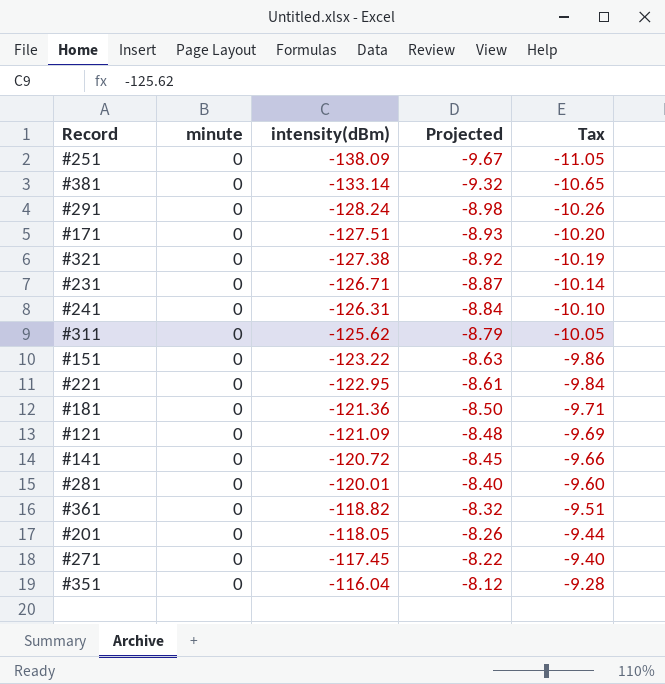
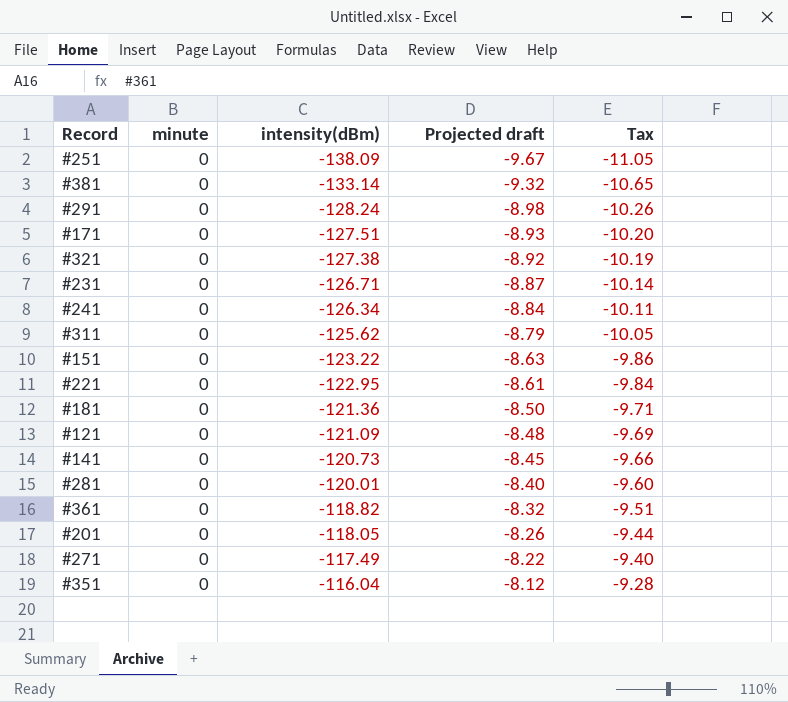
column name: Projected -> Projected draft
#241 | intensity(dBm): -126.31 -> -126.34
#241 | Tax: -10.10 -> -10.11
#141 | intensity(dBm): -120.72 -> -120.73
#271 | intensity(dBm): -117.45 -> -117.49

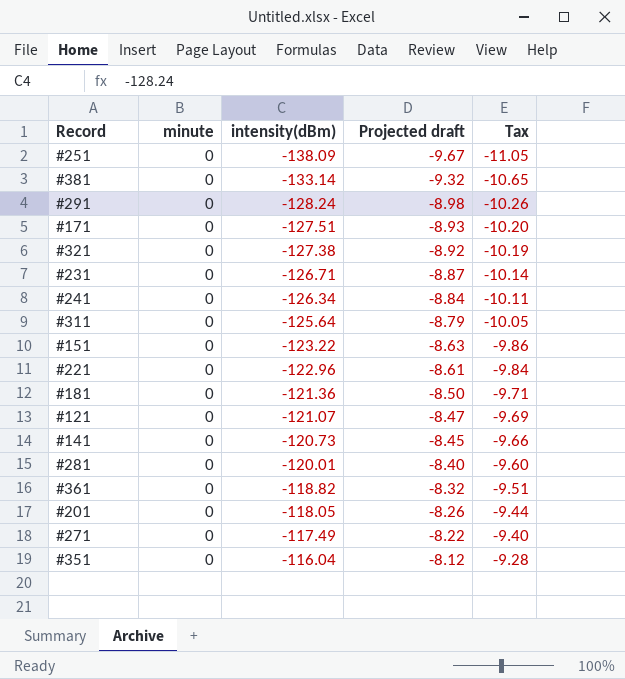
#311 | intensity(dBm): -125.62 -> -125.64
#221 | intensity(dBm): -122.95 -> -122.96
#121 | intensity(dBm): -121.09 -> -121.07
#121 | Projected draft: -8.48 -> -8.47

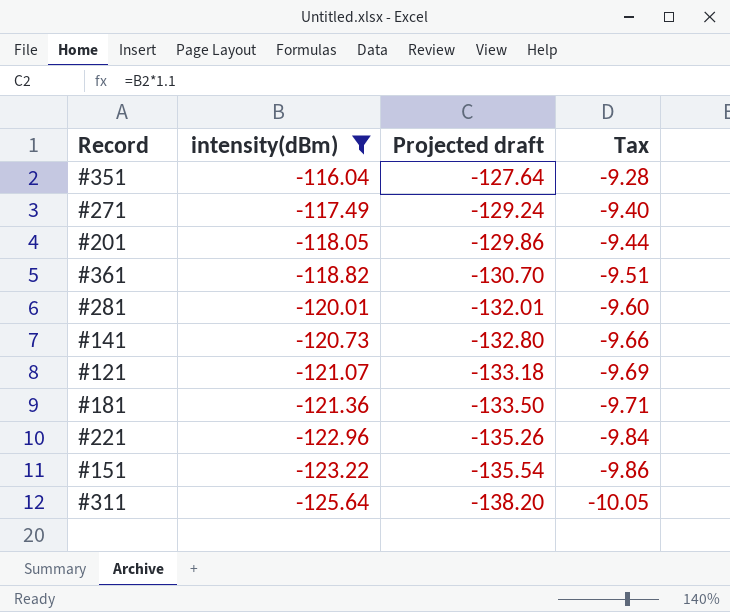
filter: none -> intensity(dBm) >= -125.64
row order: intensity(dBm) ascending -> intensity(dBm) descending
column minute | position: 2 -> none
column Projected draft | formula: [intensity(dBm)] * 0.07 -> [intensity(dBm)] * 1.1

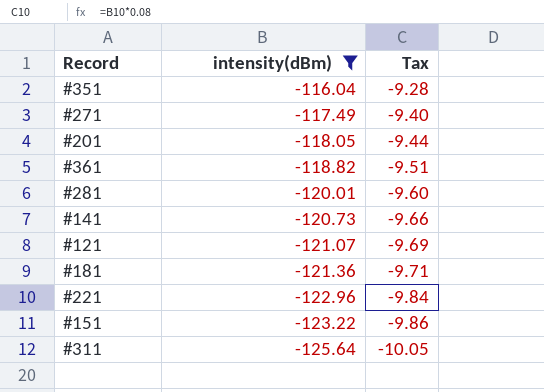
column Projected draft | formula: [intensity(dBm)] * 1.1 -> none

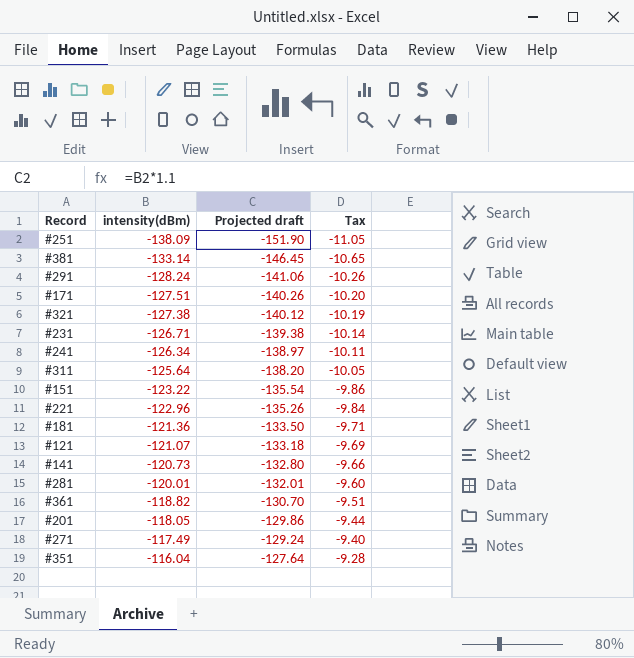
filter: intensity(dBm) >= -125.64 -> none
row order: intensity(dBm) descending -> intensity(dBm) ascending
column Projected draft | formula: none -> [intensity(dBm)] * 1.1

